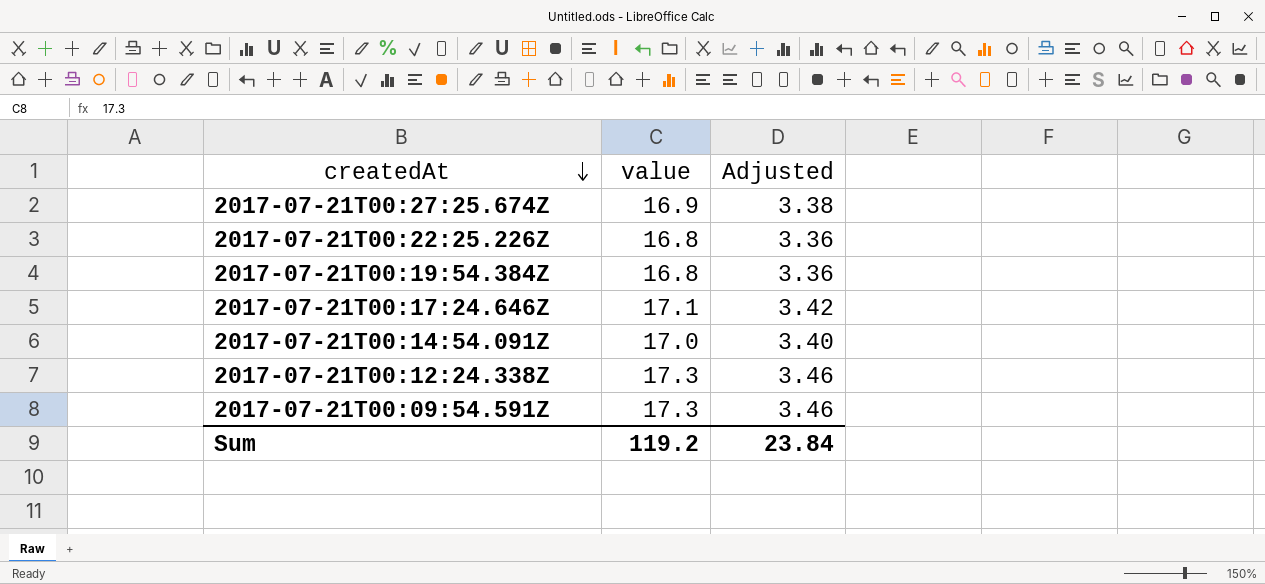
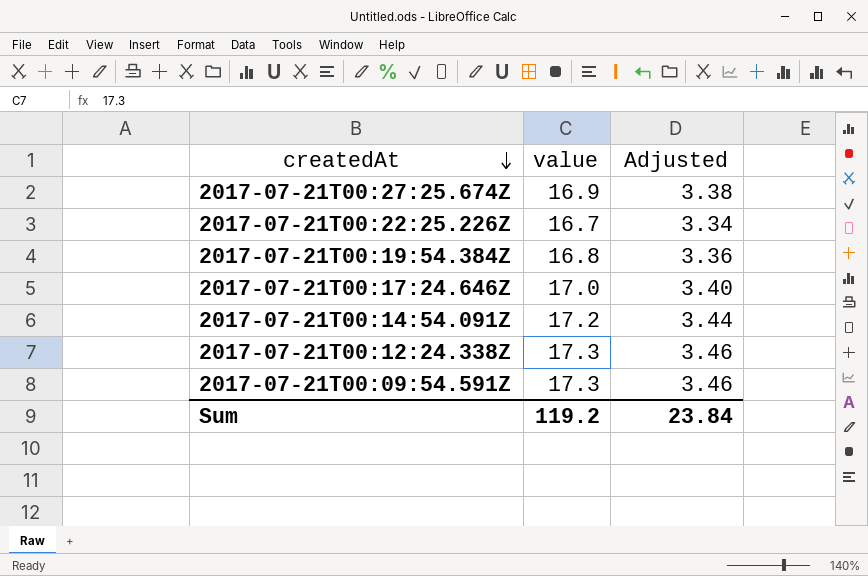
2017-07-21T00:22:25.226Z | value: 16.8 -> 16.7
2017-07-21T00:22:25.226Z | Adjusted: 3.36 -> 3.34
2017-07-21T00:17:24.646Z | value: 17.1 -> 17.0
2017-07-21T00:17:24.646Z | Adjusted: 3.42 -> 3.40
2017-07-21T00:14:54.091Z | value: 17.0 -> 17.2
2017-07-21T00:14:54.091Z | Adjusted: 3.40 -> 3.44

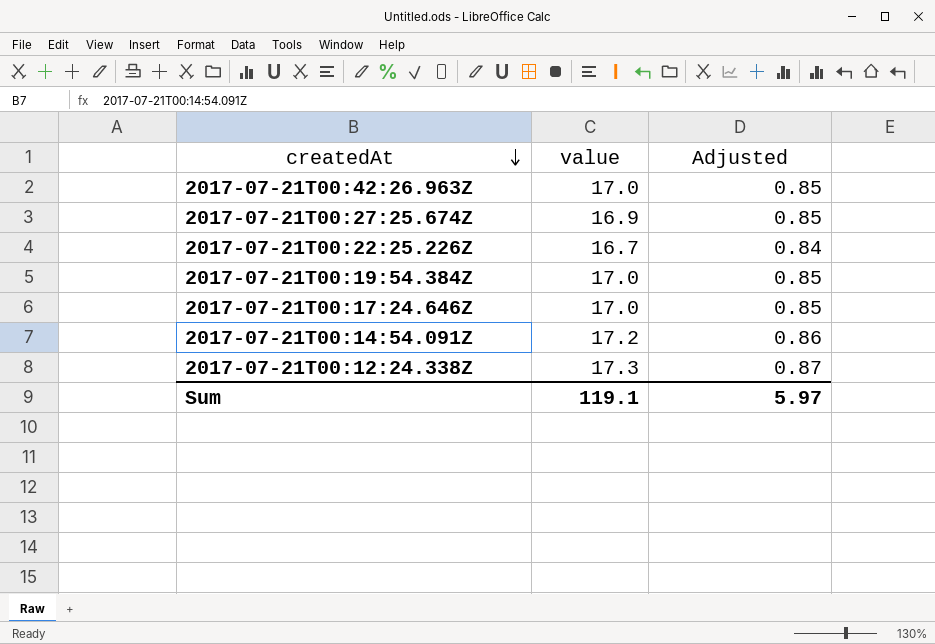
column Adjusted | formula: [value] * 0.2 -> [value] * 0.05
row 2017-07-21T00:09:54.591Z: 17.3 | 3.46 -> none
row 2017-07-21T00:42:26.963Z: none -> 17.0 | 0.85
2017-07-21T00:19:54.384Z | value: 16.8 -> 17.0
Sum | value: 119.2 -> 119.1
Sum | Adjusted: 23.84 -> 5.97

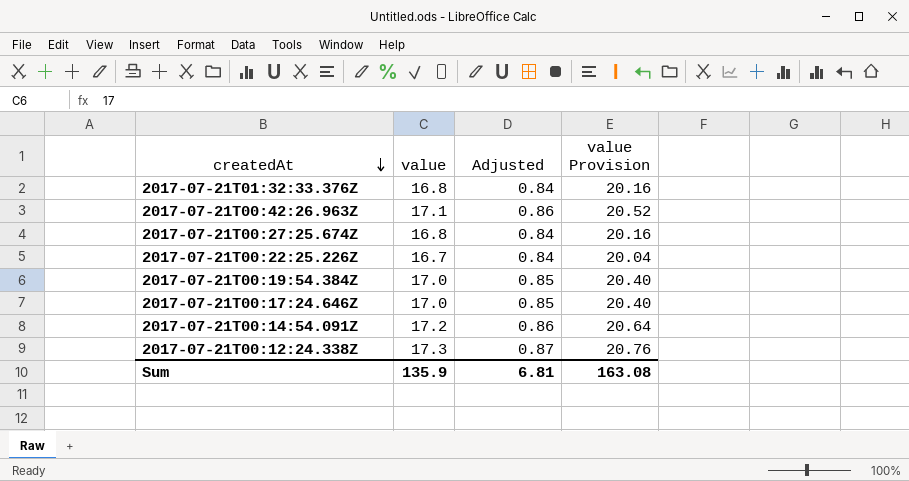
column value Provision | formula: none -> [value] * 1.2
row 2017-07-21T01:32:33.376Z: none -> 16.8 | 0.84 | 20.16
2017-07-21T00:42:26.963Z | value: 17.0 -> 17.1
2017-07-21T00:42:26.963Z | Adjusted: 0.85 -> 0.86
2017-07-21T00:27:25.674Z | value: 16.9 -> 16.8
2017-07-21T00:27:25.674Z | Adjusted: 0.85 -> 0.84
Sum | value: 119.1 -> 135.9
Sum | Adjusted: 5.97 -> 6.81

